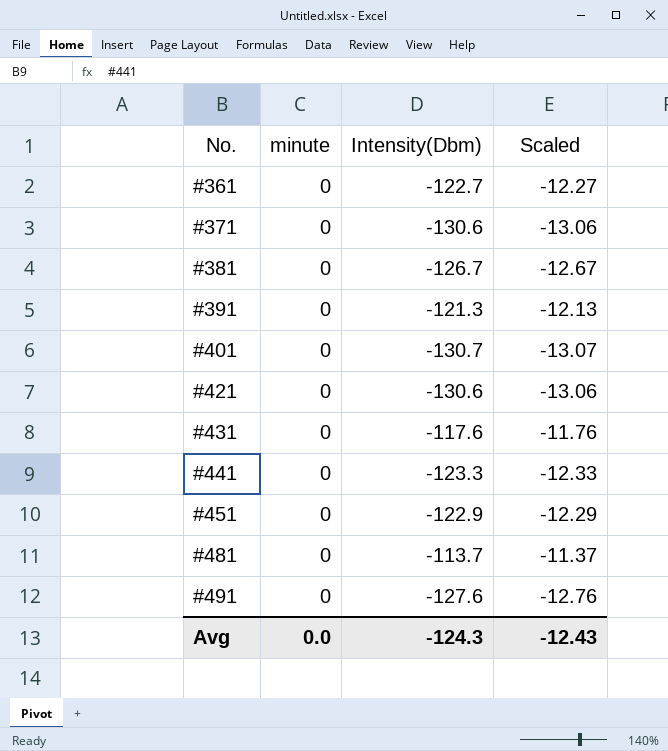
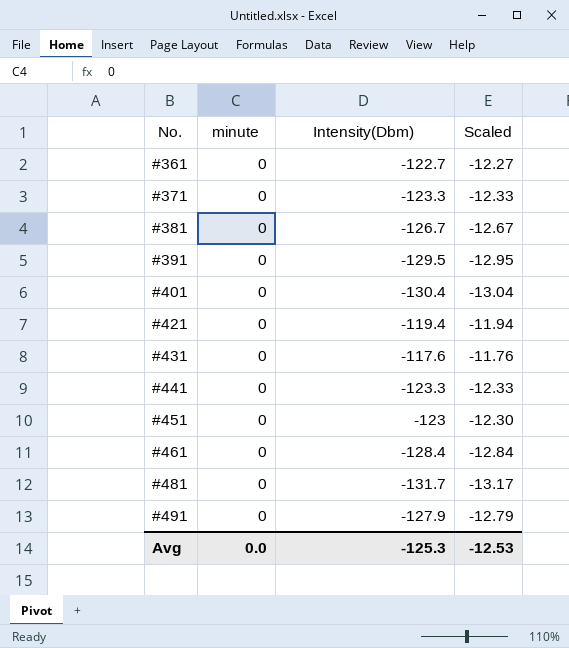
#371 | Intensity(Dbm): -130.6 -> -123.3
#371 | Scaled: -13.06 -> -12.33
#391 | Intensity(Dbm): -121.3 -> -129.5
#391 | Scaled: -12.13 -> -12.95
#401 | Intensity(Dbm): -130.7 -> -130.4
#401 | Scaled: -13.07 -> -13.04
#421 | Intensity(Dbm): -130.6 -> -119.4
#421 | Scaled: -13.06 -> -11.94
#451 | Intensity(Dbm): -122.9 -> -123
#451 | Scaled: -12.29 -> -12.30
row #461: none -> 0 | -128.4 | -12.84
#481 | Intensity(Dbm): -113.7 -> -131.7
#481 | Scaled: -11.37 -> -13.17
#491 | Intensity(Dbm): -127.6 -> -127.9
#491 | Scaled: -12.76 -> -12.79
Avg | Intensity(Dbm): -124.3 -> -125.3
Avg | Scaled: -12.43 -> -12.53

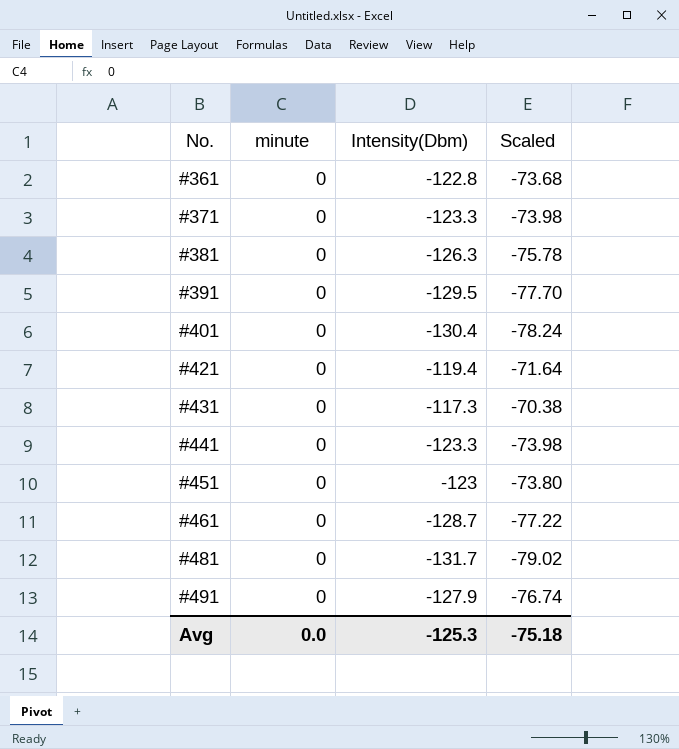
column Scaled | formula: [Intensity(Dbm)] * 0.1 -> [Intensity(Dbm)] * 0.6
#361 | Intensity(Dbm): -122.7 -> -122.8
#381 | Intensity(Dbm): -126.7 -> -126.3
#431 | Intensity(Dbm): -117.6 -> -117.3
#461 | Intensity(Dbm): -128.4 -> -128.7
Avg | Scaled: -12.53 -> -75.18

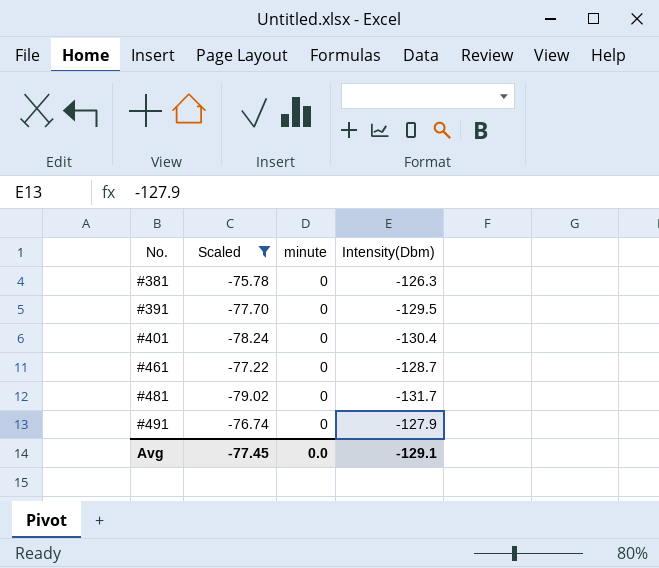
filter: none -> Scaled <= -75.78
column Scaled | position: 4 -> 2
Avg | Scaled: -75.18 -> -77.45
Avg | Intensity(Dbm): -125.3 -> -129.1

